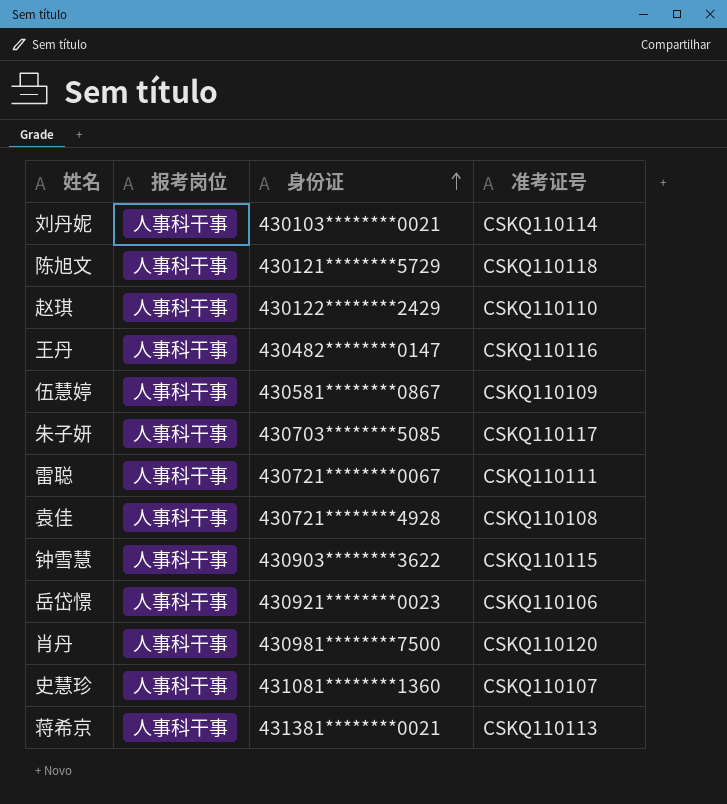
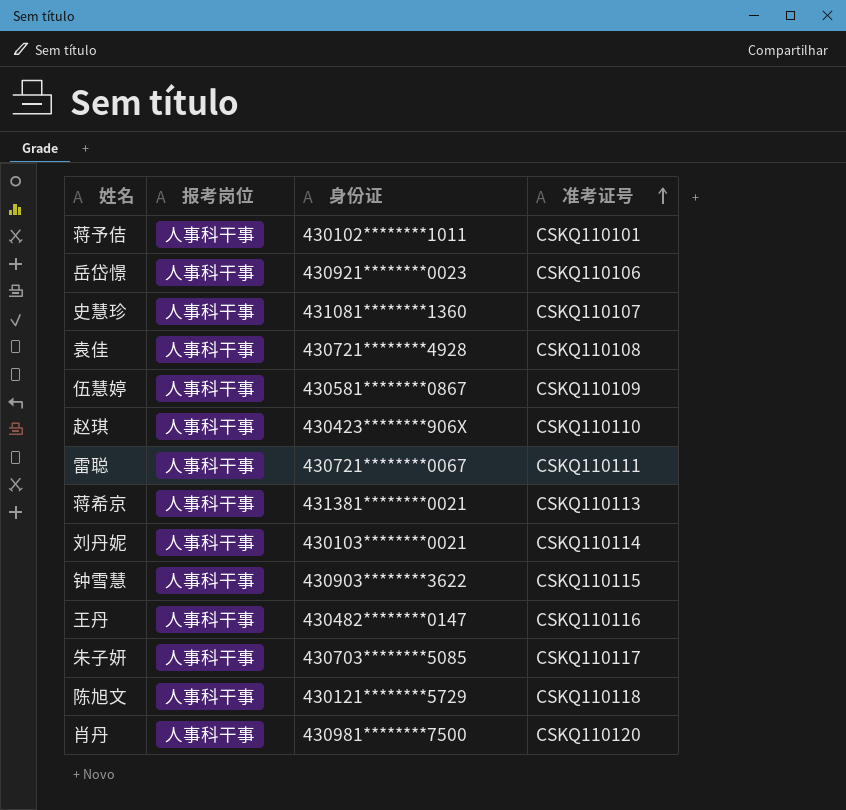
row order: 身份证 ascending -> 准考证号 ascending
row 蒋予佶: none -> 人事科干事 | 430102********1011 | CSKQ110101
赵琪 | 身份证: 430122********2429 -> 430423********906X

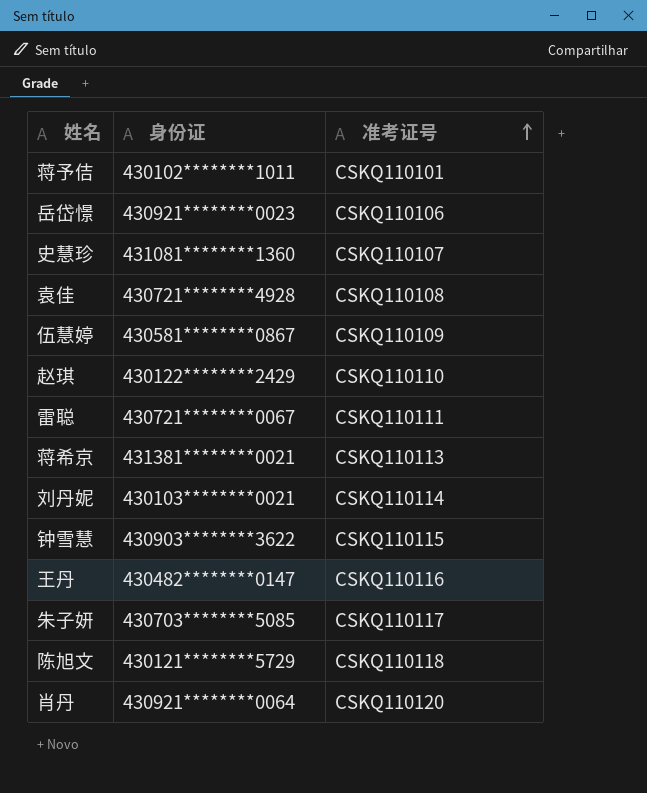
column 报考岗位 | position: 2 -> none
赵琪 | 身份证: 430423********906X -> 430122********2429
肖丹 | 身份证: 430981********7500 -> 430921********0064

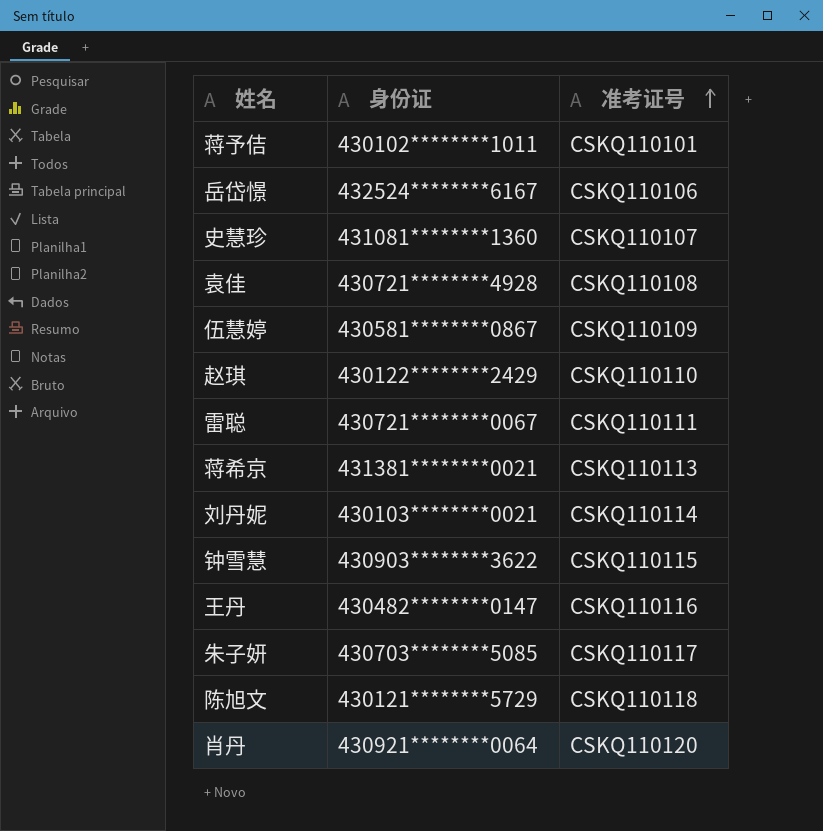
岳岱憬 | 身份证: 430921********0023 -> 432524********6167

